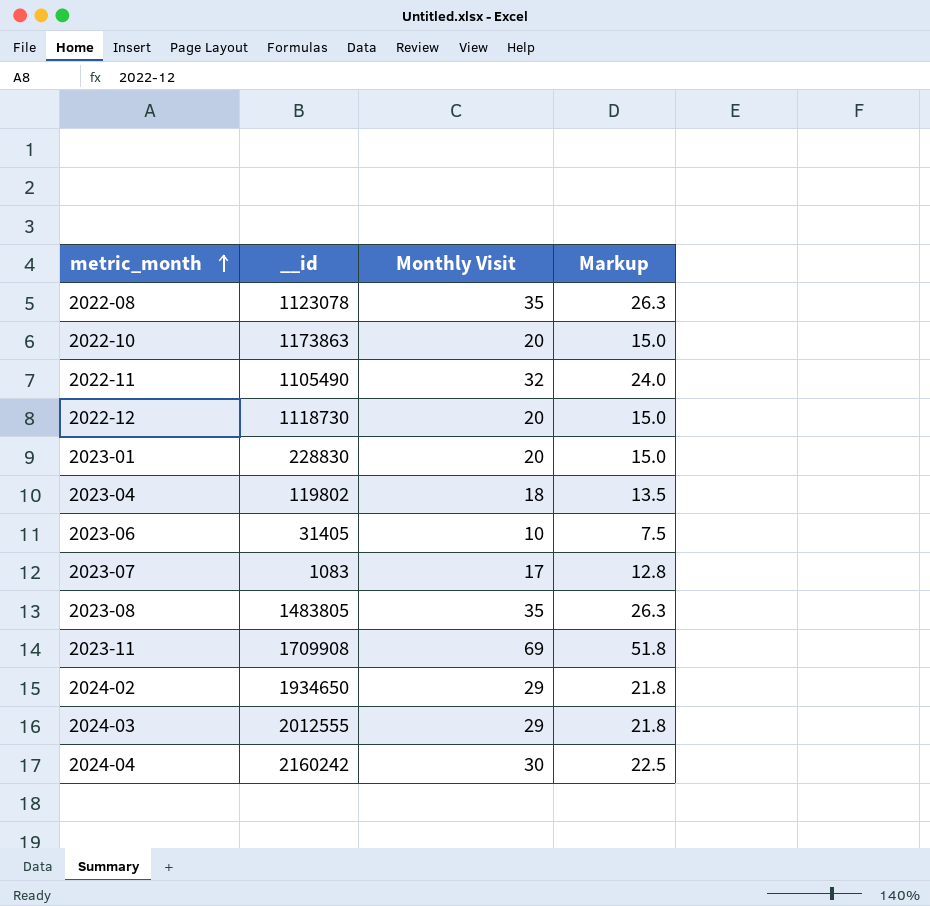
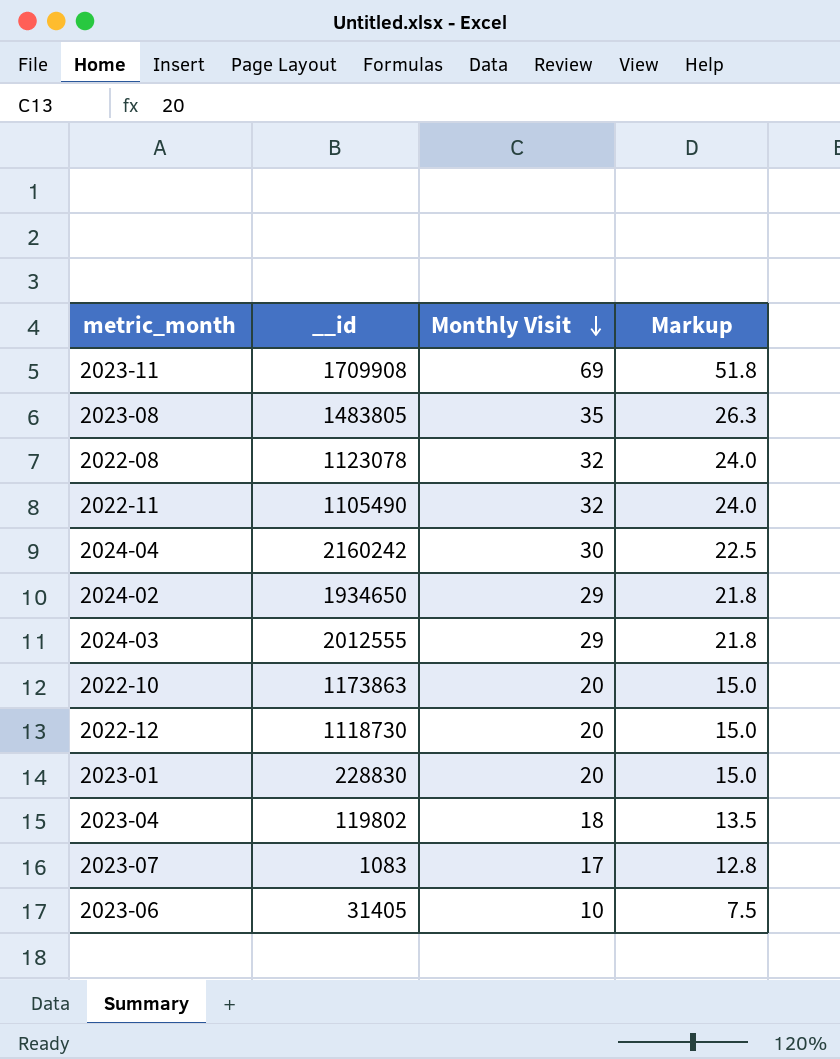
row order: metric_month ascending -> Monthly Visit descending
2022-08 | Monthly Visit: 35 -> 32
2022-08 | Markup: 26.3 -> 24.0

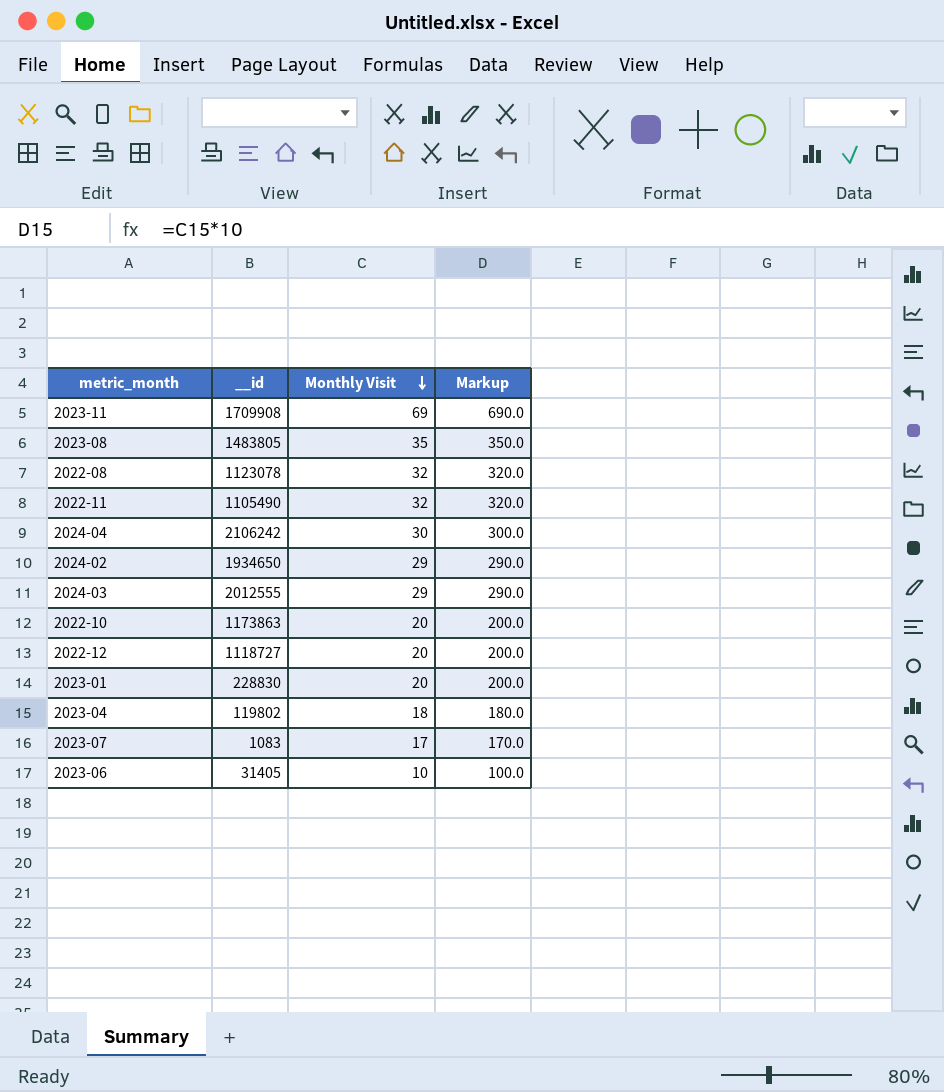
column Markup | formula: [Monthly Visit] * 0.75 -> [Monthly Visit] * 10
2024-04 | __id: 2160242 -> 2106242
2022-12 | __id: 1118730 -> 1118727

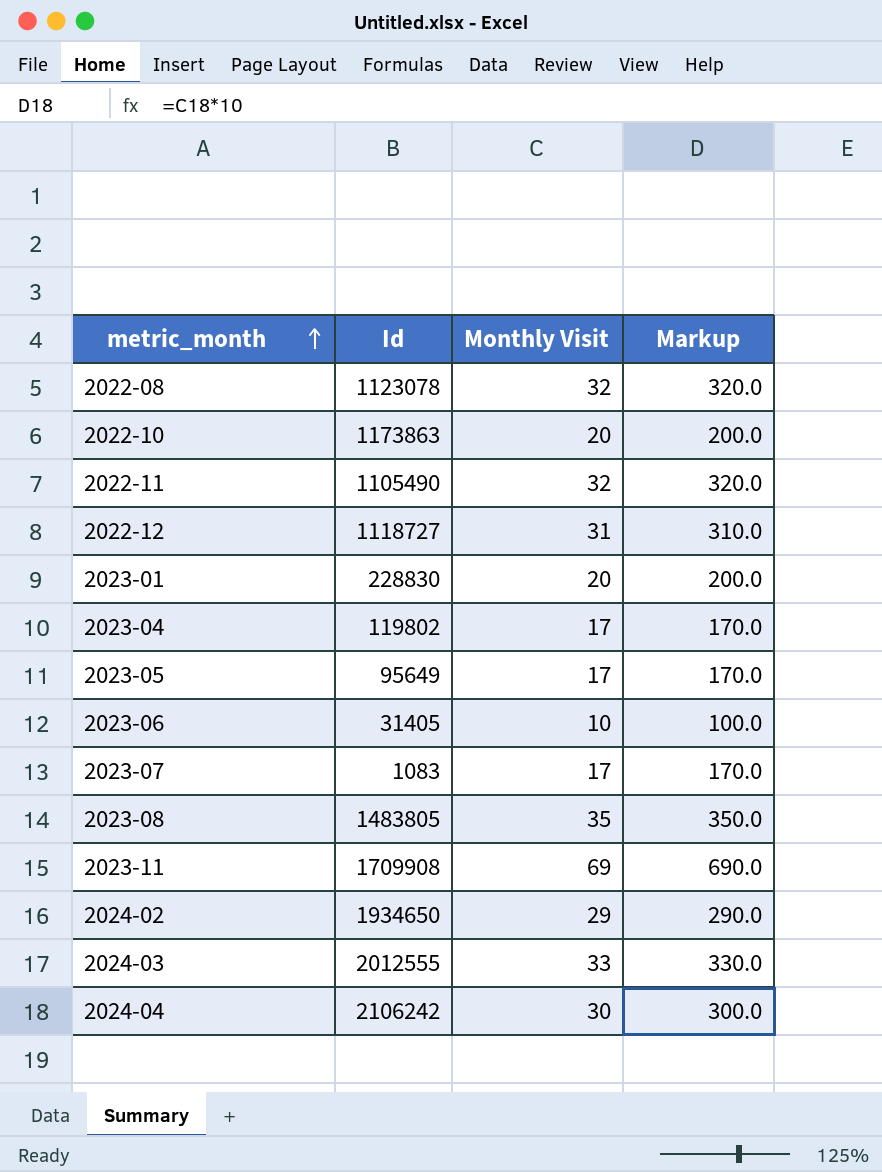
row order: Monthly Visit descending -> metric_month ascending
column name: __id -> Id
2022-12 | Monthly Visit: 20 -> 31
2022-12 | Markup: 200.0 -> 310.0
2023-04 | Monthly Visit: 18 -> 17
2023-04 | Markup: 180.0 -> 170.0
row 2023-05: none -> 95649 | 17 | 170.0
2024-03 | Monthly Visit: 29 -> 33
2024-03 | Markup: 290.0 -> 330.0

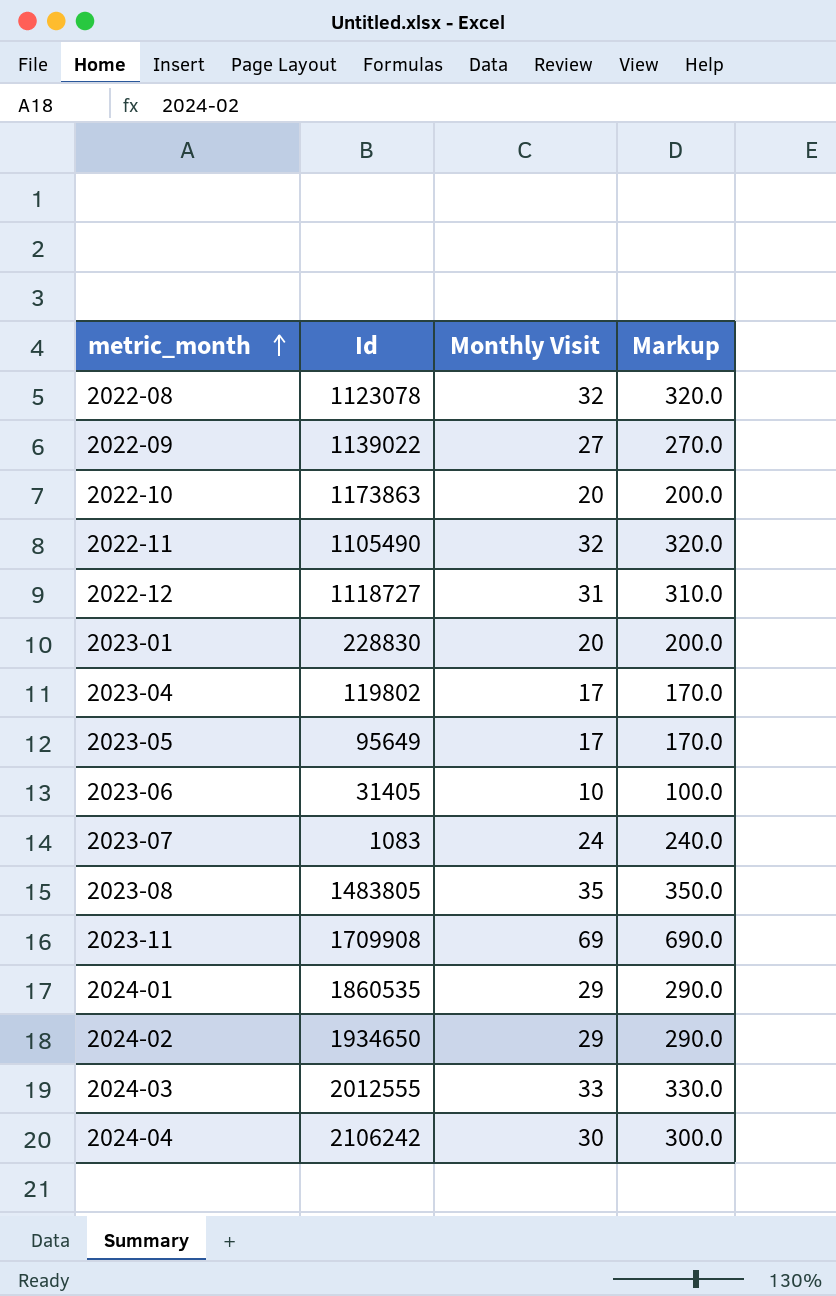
row 2022-09: none -> 1139022 | 27 | 270.0
2023-07 | Monthly Visit: 17 -> 24
2023-07 | Markup: 170.0 -> 240.0
row 2024-01: none -> 1860535 | 29 | 290.0

